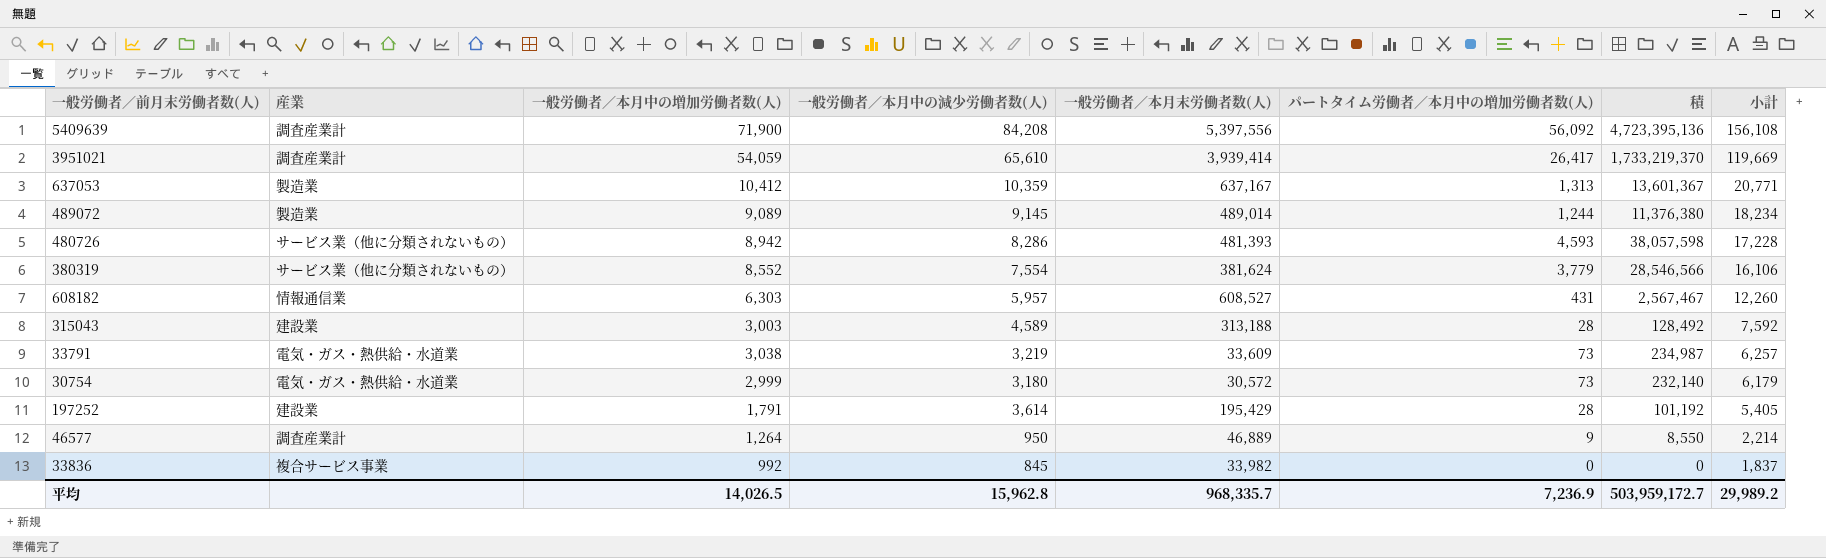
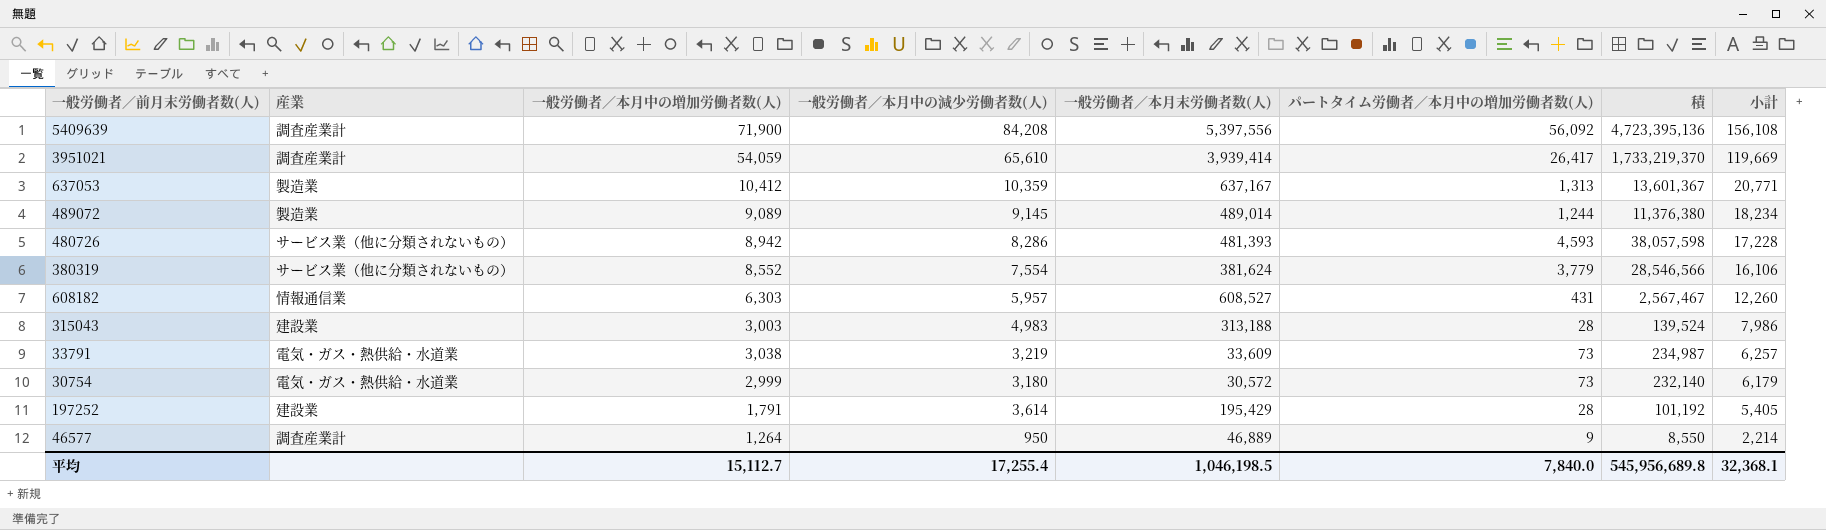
row 33836: 複合サービス事業 | 992 | 845 | 33,982 | 0 | 0 | 1,837 -> none
315043 | 一般労働者／本月中の減少労働者数(人): 4,589 -> 4,983
315043 | 積: 128,492 -> 139,524
315043 | 小計: 7,592 -> 7,986
平均 | 一般労働者／本月中の増加労働者数(人): 14,026.5 -> 15,112.7
平均 | 一般労働者／本月中の減少労働者数(人): 15,962.8 -> 17,255.4
平均 | 一般労働者／本月末労働者数(人): 968,335.7 -> 1,046,198.5
平均 | パートタイム労働者／本月中の増加労働者数(人): 7,236.9 -> 7,840.0
平均 | 積: 503,959,172.7 -> 545,956,689.8
平均 | 小計: 29,989.2 -> 32,368.1

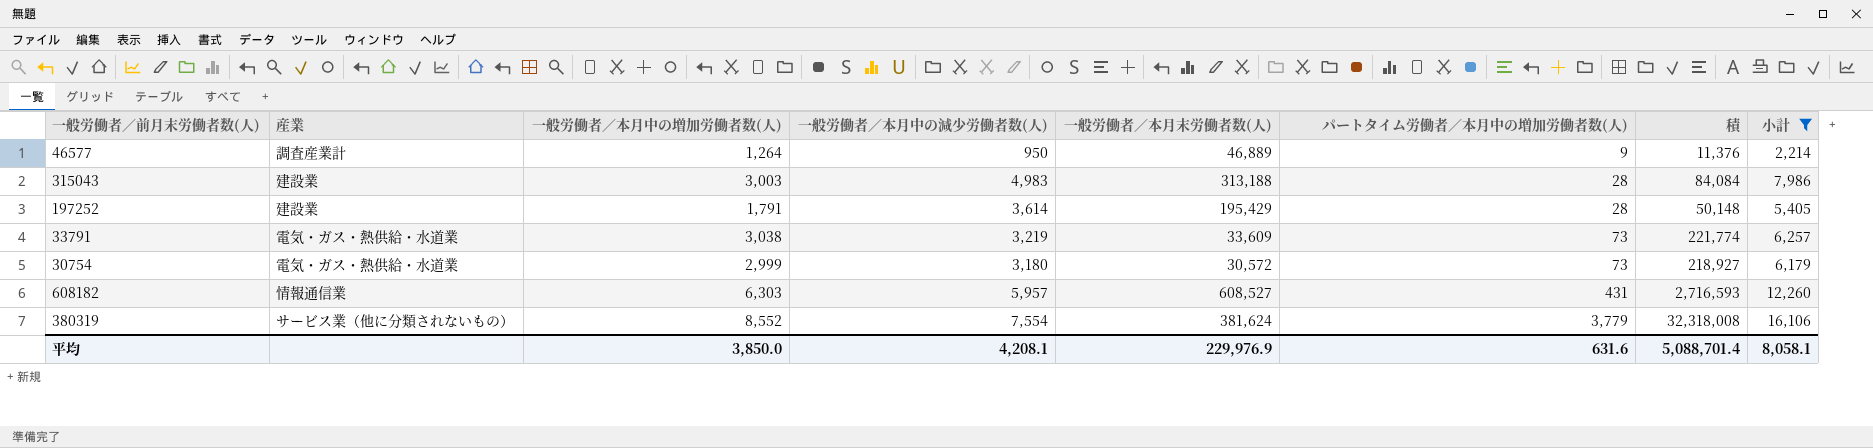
filter: none -> 小計 <= 16,106
row order: 小計 descending -> パートタイム労働者／本月中の増加労働者数(人) ascending
column 積 | formula: [一般労働者／本月中の減少労働者数(人)] * [パートタイム労働者／本月中の増加労働者数(人)] -> [一般労働者／本月中の増加労働者数(人)] * [パートタイム労働者／本月中の増加労働者数(人)]
平均 | 一般労働者／本月中の増加労働者数(人): 15,112.7 -> 3,850.0
平均 | 一般労働者／本月中の減少労働者数(人): 17,255.4 -> 4,208.1
平均 | 一般労働者／本月末労働者数(人): 1,046,198.5 -> 229,976.9
平均 | パートタイム労働者／本月中の増加労働者数(人): 7,840.0 -> 631.6
平均 | 積: 545,956,689.8 -> 5,088,701.4
平均 | 小計: 32,368.1 -> 8,058.1

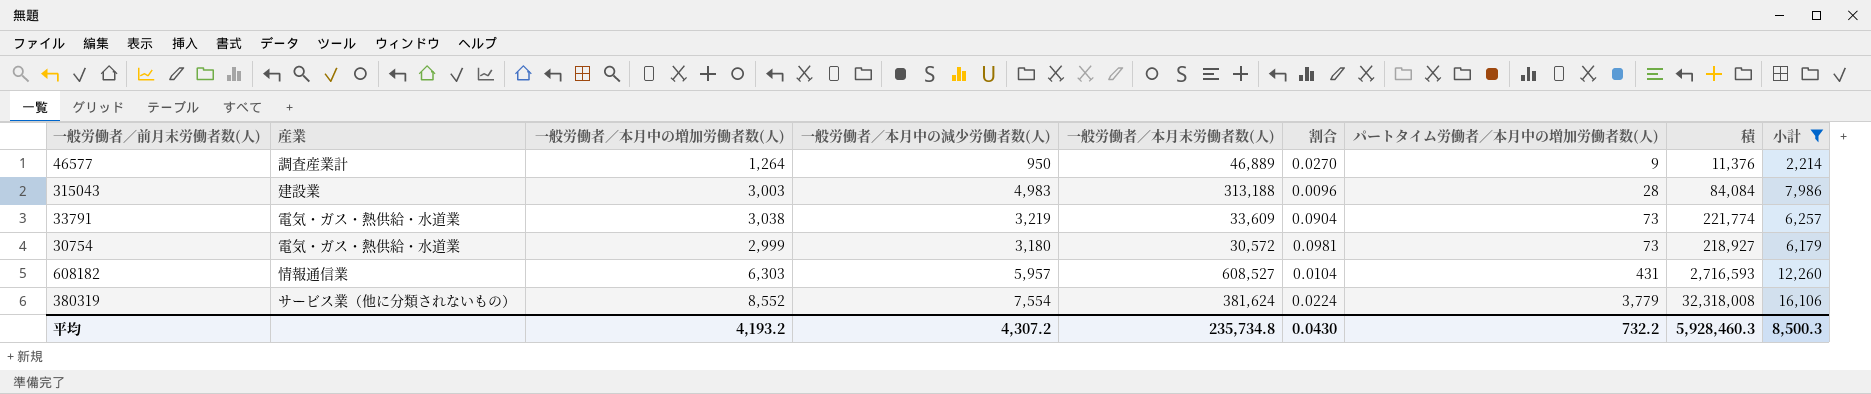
column 割合 | formula: none -> [一般労働者／本月中の増加労働者数(人)] / [一般労働者／本月末労働者数(人)]
row 197252: 建設業 | 1,791 | 3,614 | 195,429 | 28 | 50,148 | 5,405 -> none
平均 | 一般労働者／本月中の増加労働者数(人): 3,850.0 -> 4,193.2
平均 | 一般労働者／本月中の減少労働者数(人): 4,208.1 -> 4,307.2
平均 | 一般労働者／本月末労働者数(人): 229,976.9 -> 235,734.8
平均 | パートタイム労働者／本月中の増加労働者数(人): 631.6 -> 732.2
平均 | 積: 5,088,701.4 -> 5,928,460.3
平均 | 小計: 8,058.1 -> 8,500.3

